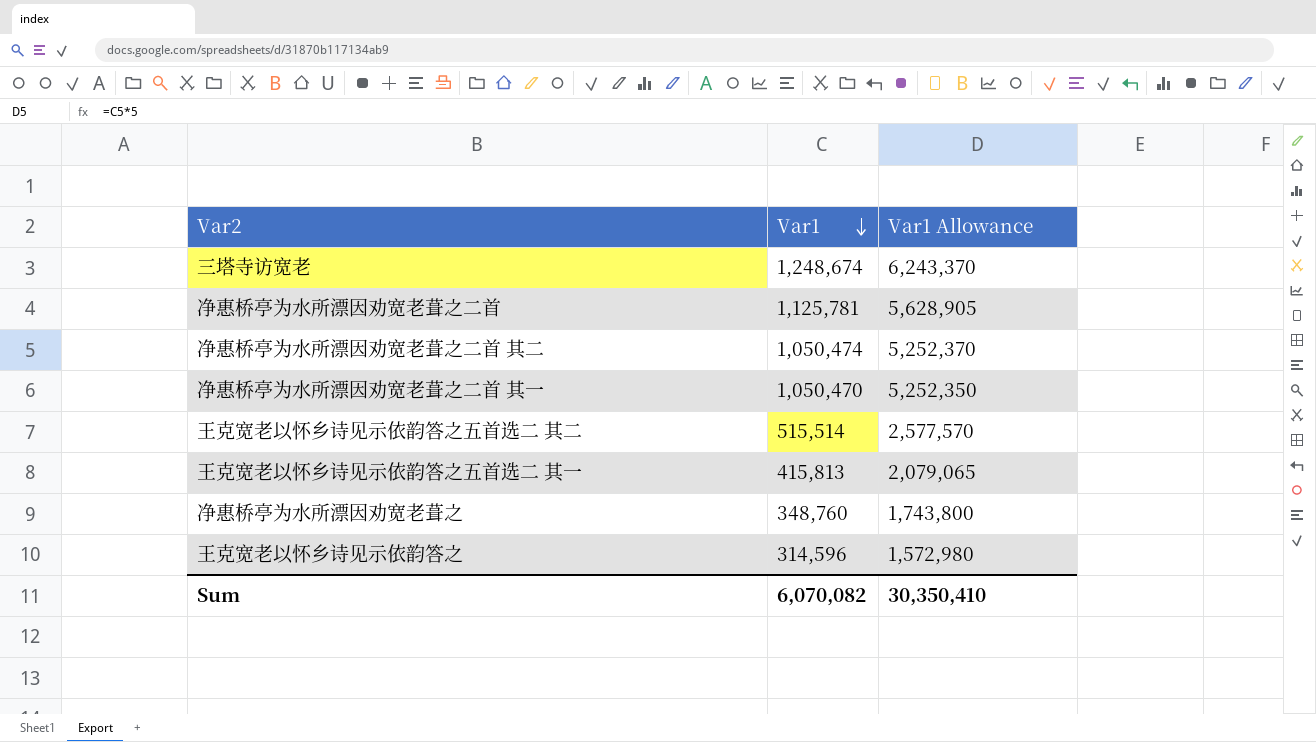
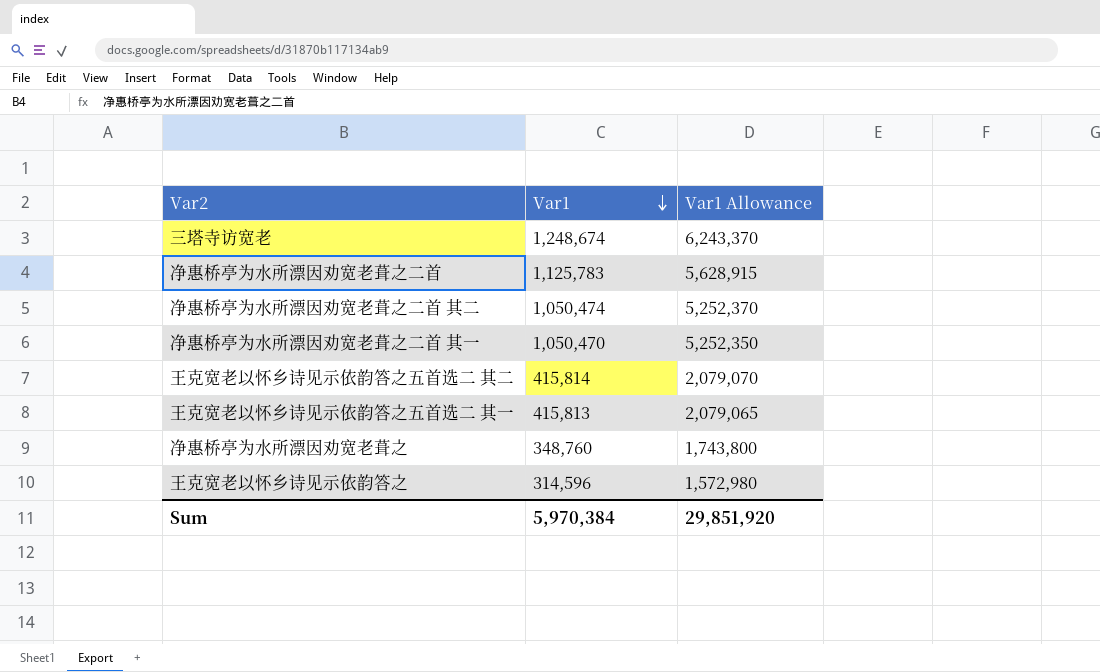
净惠桥亭为水所漂因劝宽老葺之二首 | Var1: 1,125,781 -> 1,125,783
净惠桥亭为水所漂因劝宽老葺之二首 | Var1 Allowance: 5,628,905 -> 5,628,915
王克宽老以怀乡诗见示依韵答之五首选二 其二 | Var1: 515,514 -> 415,814
王克宽老以怀乡诗见示依韵答之五首选二 其二 | Var1 Allowance: 2,577,570 -> 2,079,070
Sum | Var1: 6,070,082 -> 5,970,384
Sum | Var1 Allowance: 30,350,410 -> 29,851,920

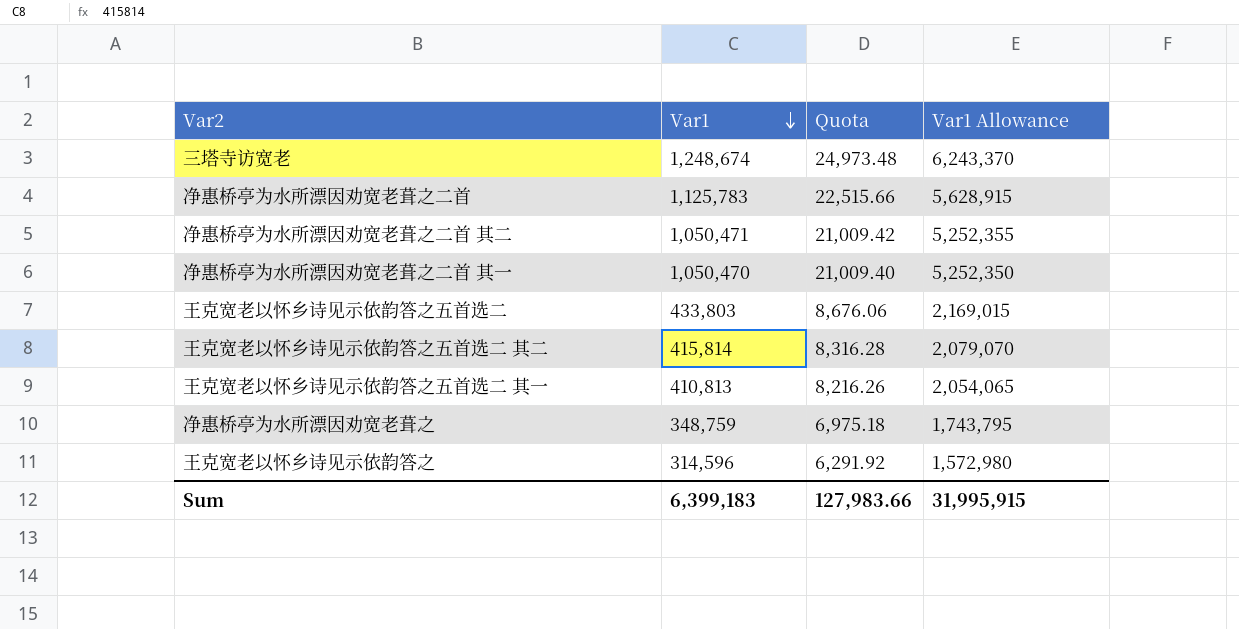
column Quota | formula: none -> [Var1] * 0.02
净惠桥亭为水所漂因劝宽老葺之二首 其二 | Var1: 1,050,474 -> 1,050,471
净惠桥亭为水所漂因劝宽老葺之二首 其二 | Var1 Allowance: 5,252,370 -> 5,252,355
row 王克宽老以怀乡诗见示依韵答之五首选二: none -> 433,803 | 8,676.06 | 2,169,015
王克宽老以怀乡诗见示依韵答之五首选二 其一 | Var1: 415,813 -> 410,813
王克宽老以怀乡诗见示依韵答之五首选二 其一 | Var1 Allowance: 2,079,065 -> 2,054,065
净惠桥亭为水所漂因劝宽老葺之 | Var1: 348,760 -> 348,759
净惠桥亭为水所漂因劝宽老葺之 | Var1 Allowance: 1,743,800 -> 1,743,795
Sum | Var1: 5,970,384 -> 6,399,183
Sum | Var1 Allowance: 29,851,920 -> 31,995,915

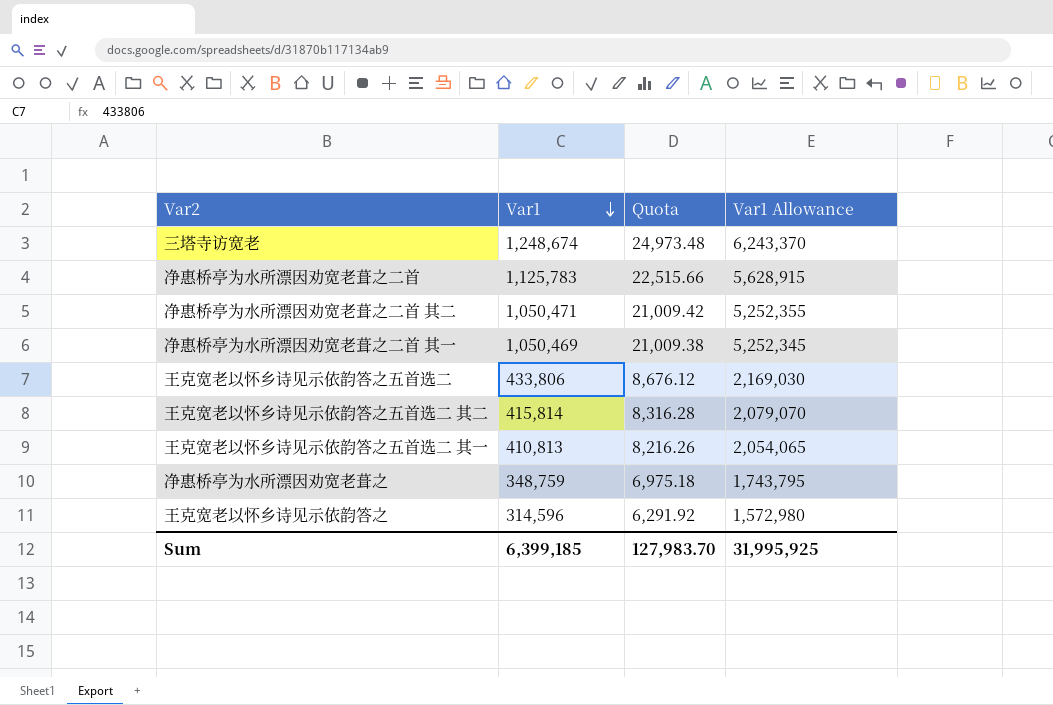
净惠桥亭为水所漂因劝宽老葺之二首 其一 | Var1: 1,050,470 -> 1,050,469
净惠桥亭为水所漂因劝宽老葺之二首 其一 | Quota: 21,009.40 -> 21,009.38
净惠桥亭为水所漂因劝宽老葺之二首 其一 | Var1 Allowance: 5,252,350 -> 5,252,345
王克宽老以怀乡诗见示依韵答之五首选二 | Var1: 433,803 -> 433,806
王克宽老以怀乡诗见示依韵答之五首选二 | Quota: 8,676.06 -> 8,676.12
王克宽老以怀乡诗见示依韵答之五首选二 | Var1 Allowance: 2,169,015 -> 2,169,030
Sum | Var1: 6,399,183 -> 6,399,185
Sum | Quota: 127,983.66 -> 127,983.70
Sum | Var1 Allowance: 31,995,915 -> 31,995,925

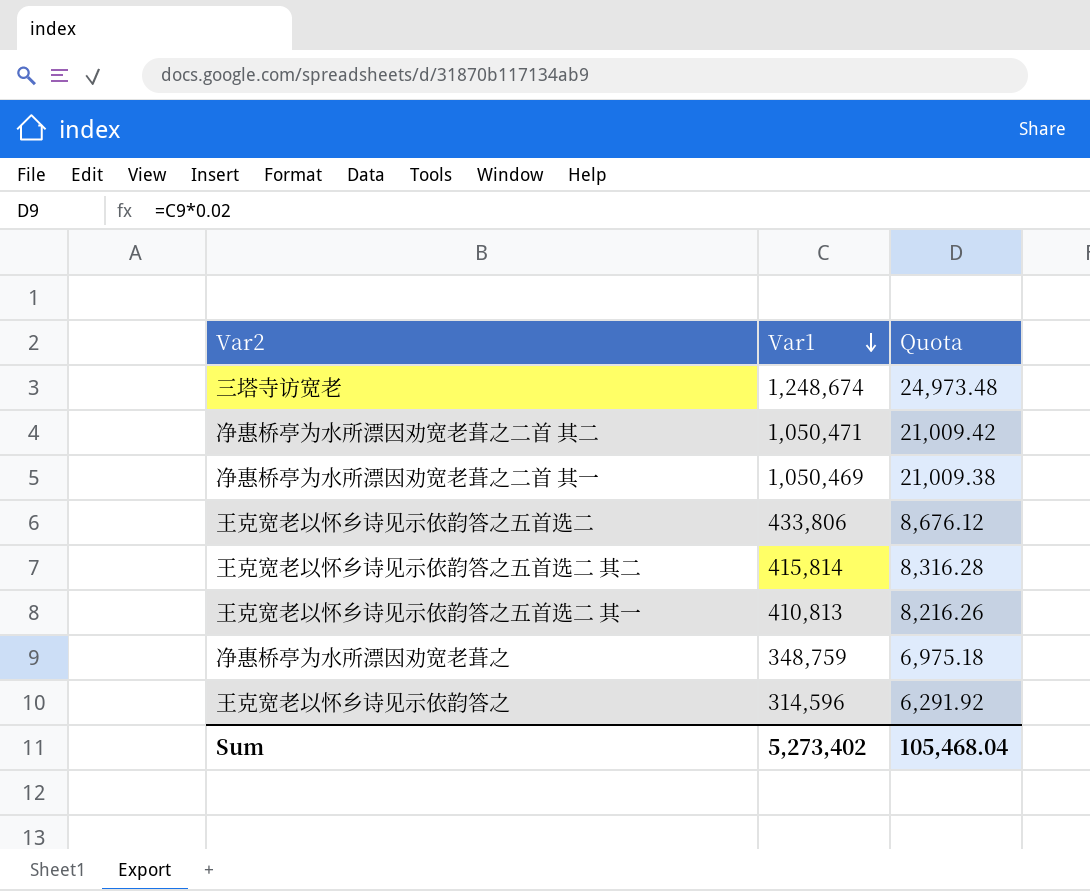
column Var1 Allowance | formula: [Var1] * 5 -> none
row 净惠桥亭为水所漂因劝宽老葺之二首: 1,125,783 | 22,515.66 | 5,628,915 -> none
Sum | Var1: 6,399,185 -> 5,273,402
Sum | Quota: 127,983.70 -> 105,468.04

